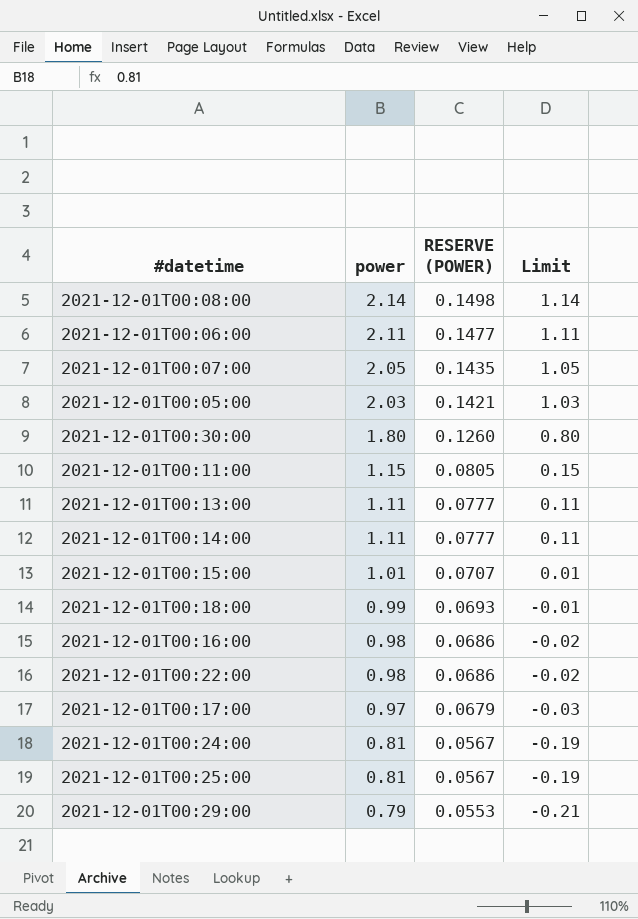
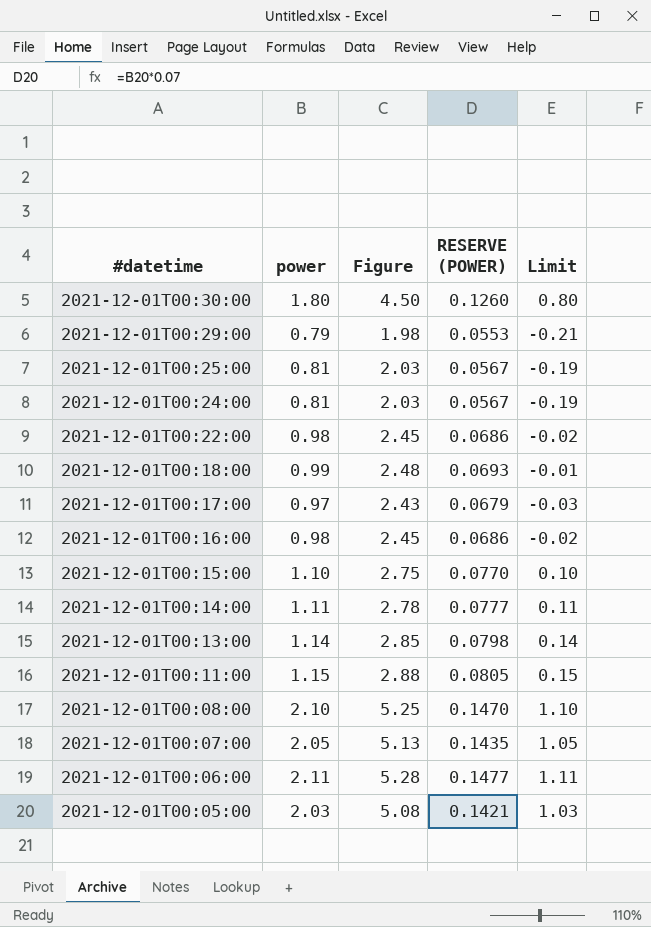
row order: power descending -> #datetime descending
column Figure | formula: none -> [power] * 2.5
2021-12-01T00:15:00 | power: 1.01 -> 1.10
2021-12-01T00:15:00 | RESERVE (POWER): 0.0707 -> 0.0770
2021-12-01T00:15:00 | Limit: 0.01 -> 0.10
2021-12-01T00:13:00 | power: 1.11 -> 1.14
2021-12-01T00:13:00 | RESERVE (POWER): 0.0777 -> 0.0798
2021-12-01T00:13:00 | Limit: 0.11 -> 0.14
2021-12-01T00:08:00 | power: 2.14 -> 2.10
2021-12-01T00:08:00 | RESERVE (POWER): 0.1498 -> 0.1470
2021-12-01T00:08:00 | Limit: 1.14 -> 1.10

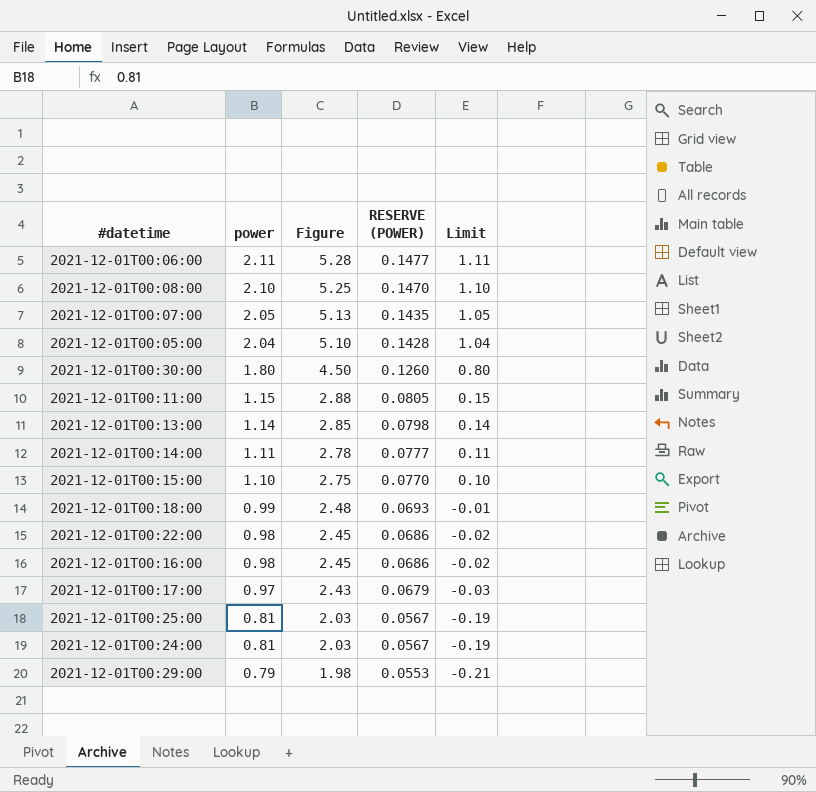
row order: #datetime descending -> power descending
2021-12-01T00:05:00 | power: 2.03 -> 2.04
2021-12-01T00:05:00 | Figure: 5.08 -> 5.10
2021-12-01T00:05:00 | RESERVE (POWER): 0.1421 -> 0.1428
2021-12-01T00:05:00 | Limit: 1.03 -> 1.04

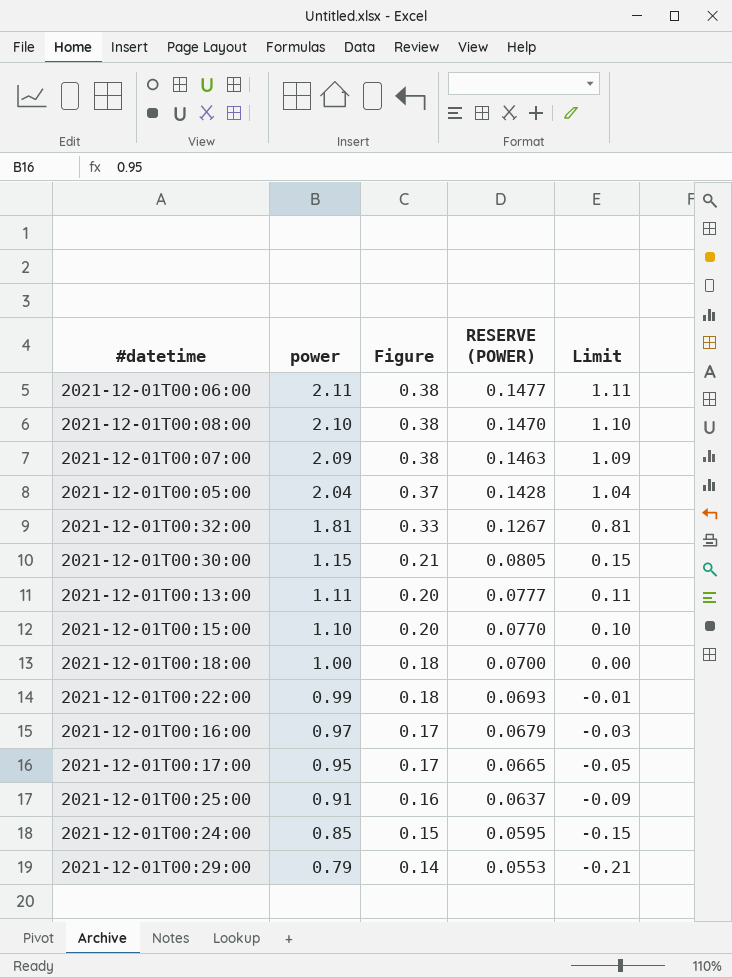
column Figure | formula: [power] * 2.5 -> [power] * 0.18
row 2021-12-01T00:11:00: 1.15 | 2.88 | 0.0805 | 0.15 -> none
row 2021-12-01T00:14:00: 1.11 | 2.78 | 0.0777 | 0.11 -> none
2021-12-01T00:07:00 | power: 2.05 -> 2.09
2021-12-01T00:07:00 | RESERVE (POWER): 0.1435 -> 0.1463
2021-12-01T00:07:00 | Limit: 1.05 -> 1.09
row 2021-12-01T00:32:00: none -> 1.81 | 0.33 | 0.1267 | 0.81
2021-12-01T00:30:00 | power: 1.80 -> 1.15
2021-12-01T00:30:00 | RESERVE (POWER): 0.1260 -> 0.0805
2021-12-01T00:30:00 | Limit: 0.80 -> 0.15
2021-12-01T00:13:00 | power: 1.14 -> 1.11
2021-12-01T00:13:00 | RESERVE (POWER): 0.0798 -> 0.0777
2021-12-01T00:13:00 | Limit: 0.14 -> 0.11
2021-12-01T00:18:00 | power: 0.99 -> 1.00
2021-12-01T00:18:00 | RESERVE (POWER): 0.0693 -> 0.0700
2021-12-01T00:18:00 | Limit: -0.01 -> 0.00
2021-12-01T00:22:00 | power: 0.98 -> 0.99
2021-12-01T00:22:00 | RESERVE (POWER): 0.0686 -> 0.0693
2021-12-01T00:22:00 | Limit: -0.02 -> -0.01
2021-12-01T00:16:00 | power: 0.98 -> 0.97
2021-12-01T00:16:00 | RESERVE (POWER): 0.0686 -> 0.0679
2021-12-01T00:16:00 | Limit: -0.02 -> -0.03
2021-12-01T00:17:00 | power: 0.97 -> 0.95
2021-12-01T00:17:00 | RESERVE (POWER): 0.0679 -> 0.0665
2021-12-01T00:17:00 | Limit: -0.03 -> -0.05
2021-12-01T00:25:00 | power: 0.81 -> 0.91
2021-12-01T00:25:00 | RESERVE (POWER): 0.0567 -> 0.0637
2021-12-01T00:25:00 | Limit: -0.19 -> -0.09
2021-12-01T00:24:00 | power: 0.81 -> 0.85
2021-12-01T00:24:00 | RESERVE (POWER): 0.0567 -> 0.0595
2021-12-01T00:24:00 | Limit: -0.19 -> -0.15

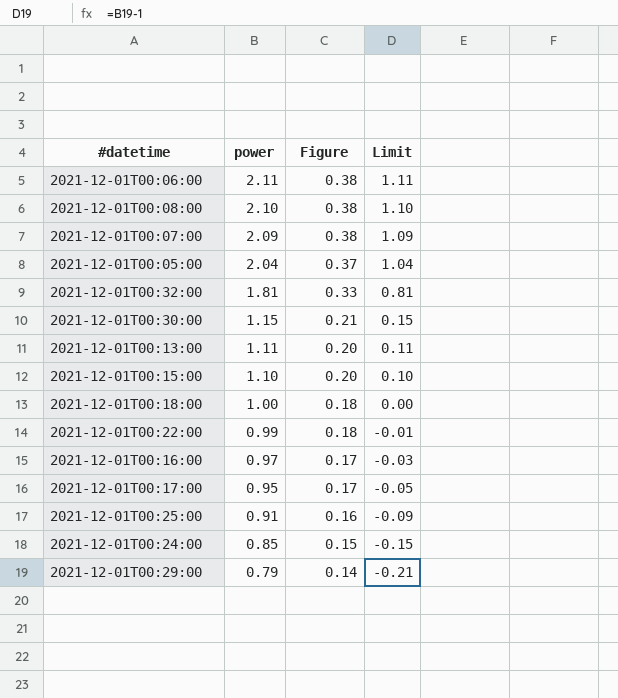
column RESERVE (POWER) | formula: [power] * 0.07 -> none

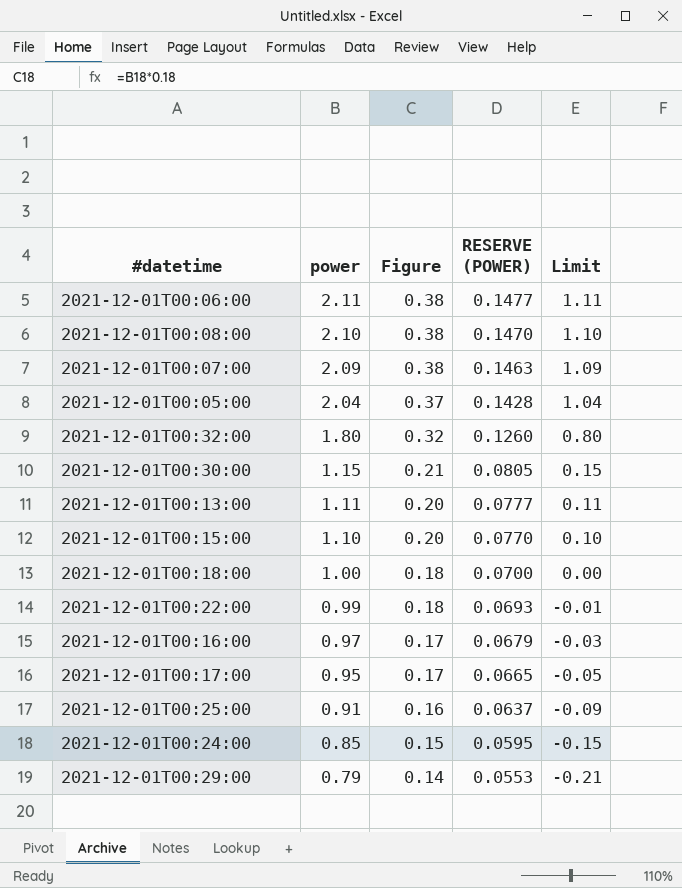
column RESERVE (POWER) | formula: none -> [power] * 0.07
2021-12-01T00:32:00 | power: 1.81 -> 1.80
2021-12-01T00:32:00 | Figure: 0.33 -> 0.32
2021-12-01T00:32:00 | Limit: 0.81 -> 0.80

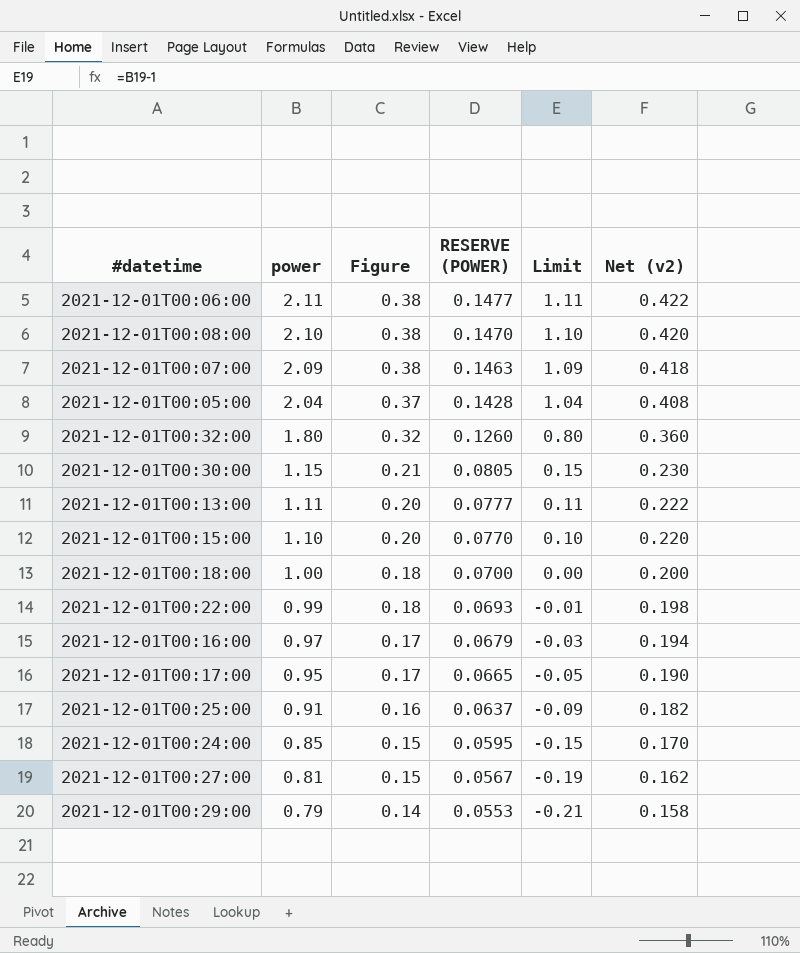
column Net (v2) | formula: none -> [power] * 0.2
row 2021-12-01T00:27:00: none -> 0.81 | 0.15 | 0.0567 | -0.19 | 0.162

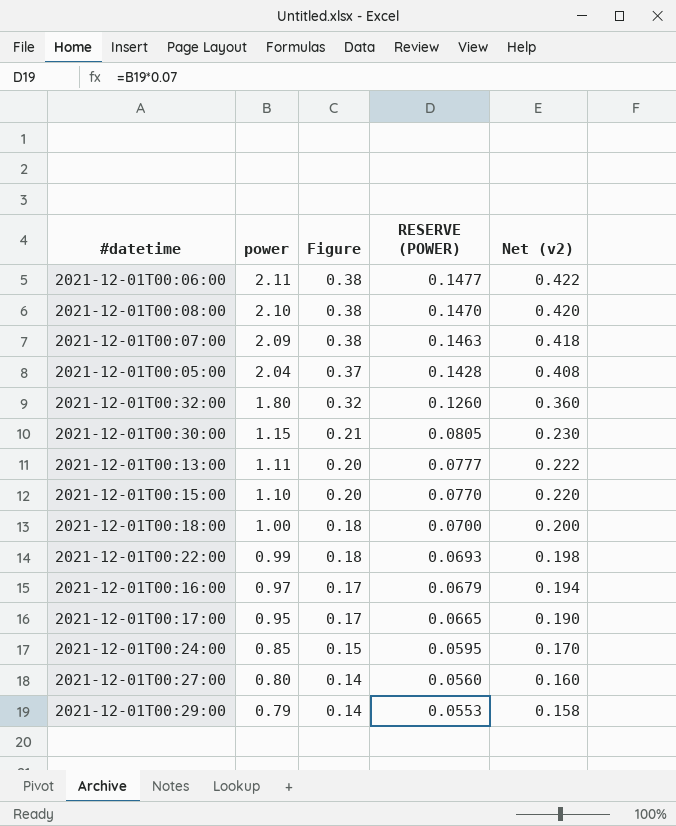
column Limit | formula: [power] - 1 -> none
row 2021-12-01T00:25:00: 0.91 | 0.16 | 0.0637 | -0.09 | 0.182 -> none
2021-12-01T00:27:00 | power: 0.81 -> 0.80
2021-12-01T00:27:00 | Figure: 0.15 -> 0.14
2021-12-01T00:27:00 | RESERVE (POWER): 0.0567 -> 0.0560
2021-12-01T00:27:00 | Net (v2): 0.162 -> 0.160

